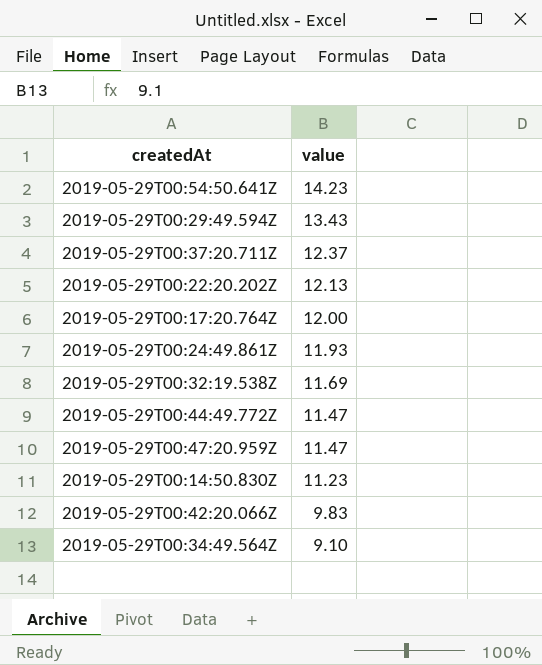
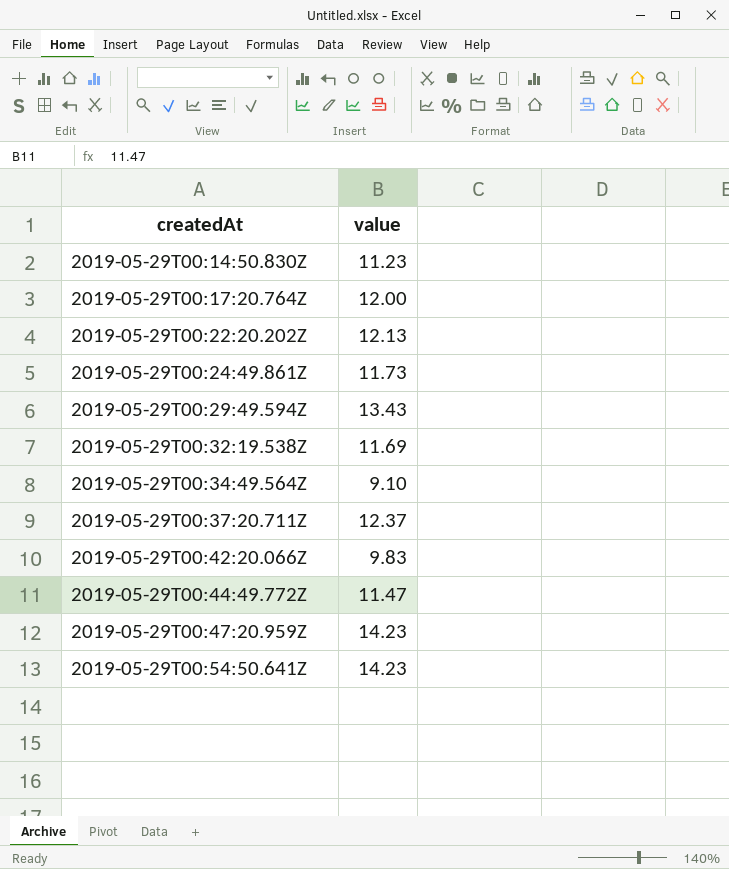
row order: value descending -> createdAt ascending
2019-05-29T00:24:49.861Z | value: 11.93 -> 11.73
2019-05-29T00:47:20.959Z | value: 11.47 -> 14.23

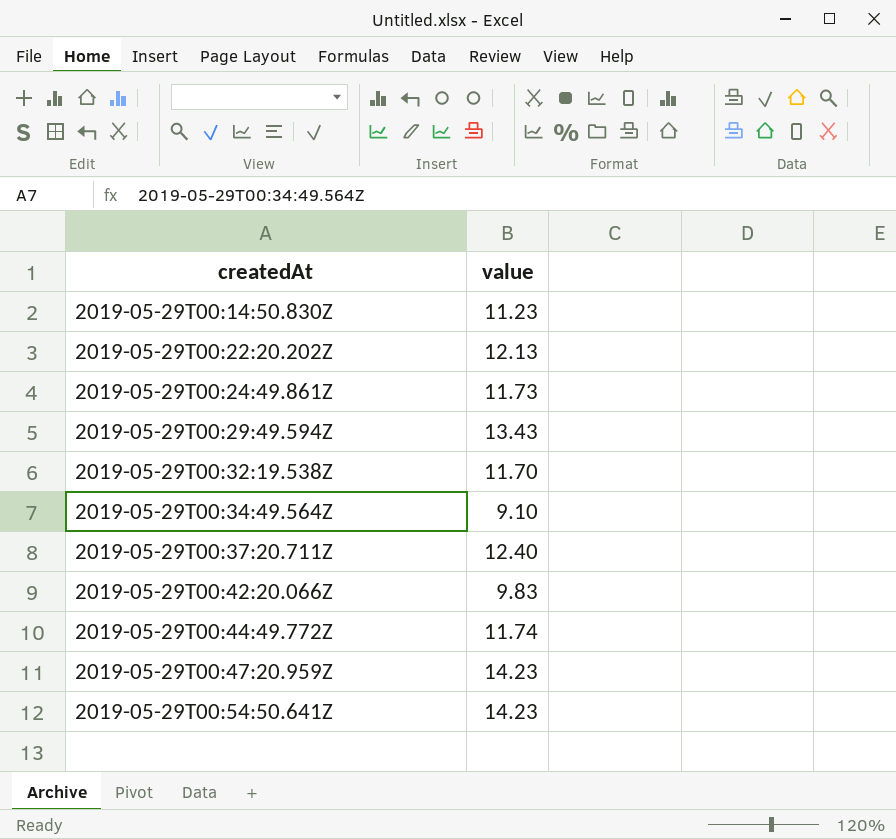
row 2019-05-29T00:17:20.764Z: 12.00 -> none
2019-05-29T00:32:19.538Z | value: 11.69 -> 11.70
2019-05-29T00:37:20.711Z | value: 12.37 -> 12.40
2019-05-29T00:44:49.772Z | value: 11.47 -> 11.74

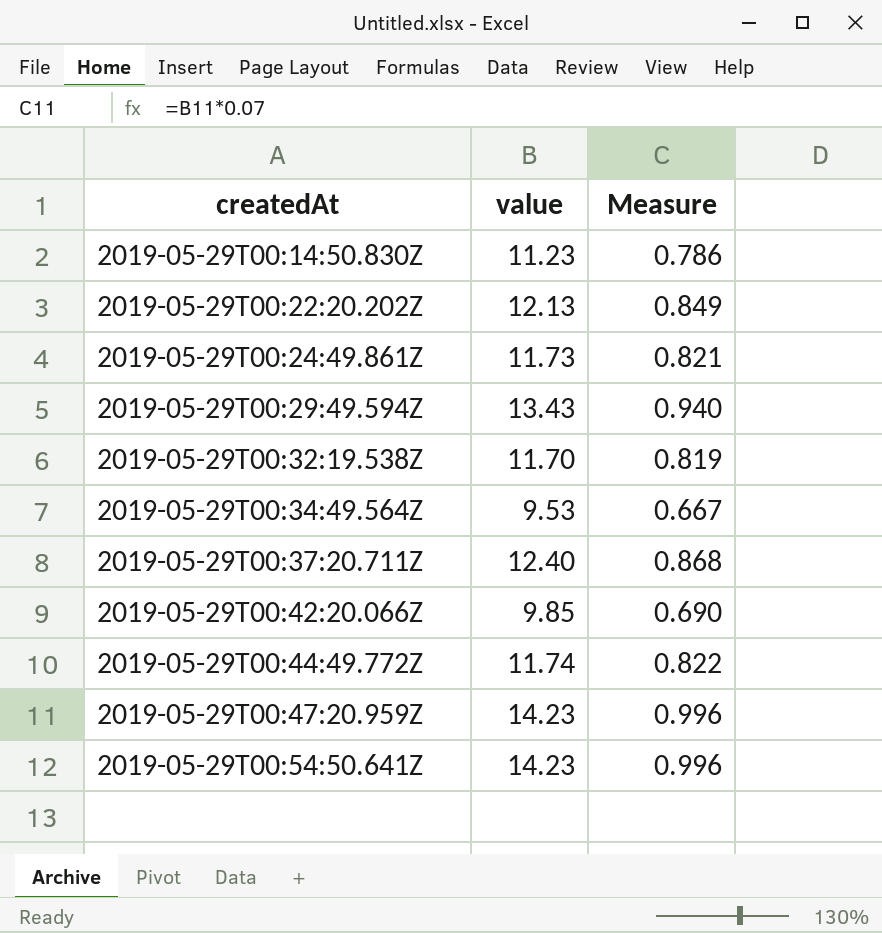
column Measure | formula: none -> [value] * 0.07
2019-05-29T00:34:49.564Z | value: 9.10 -> 9.53
2019-05-29T00:42:20.066Z | value: 9.83 -> 9.85

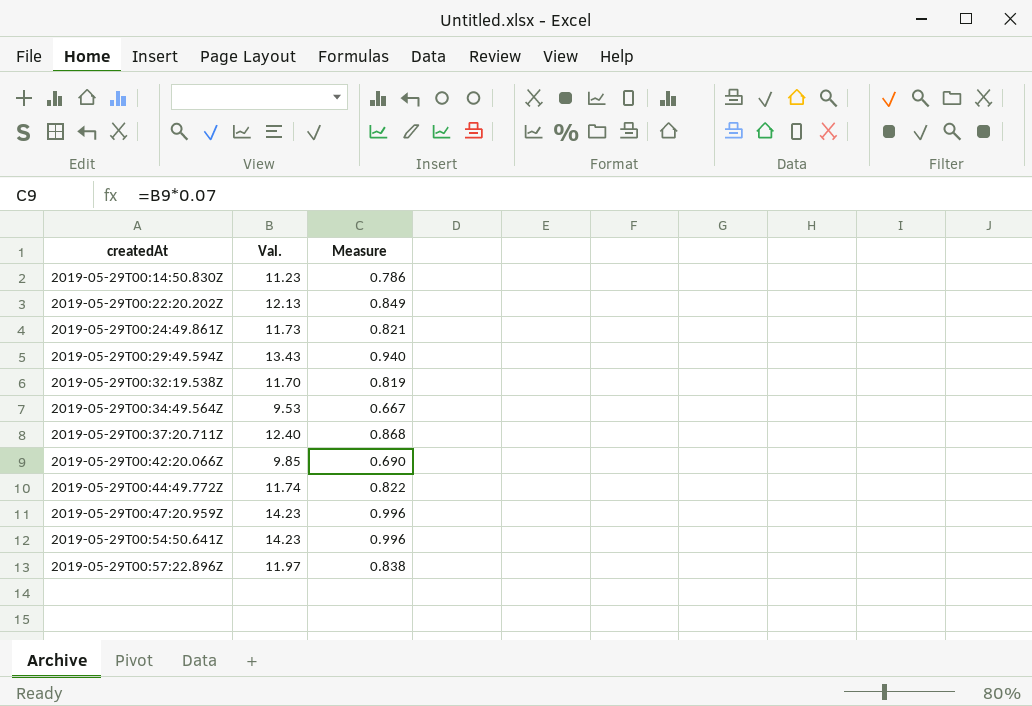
column name: value -> Val.
row 2019-05-29T00:57:22.896Z: none -> 11.97 | 0.838

